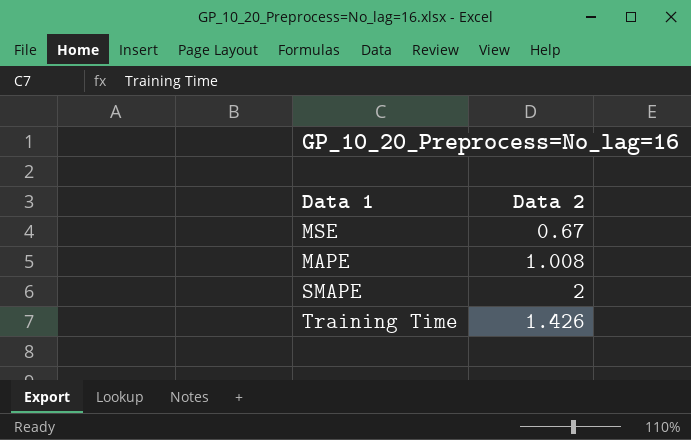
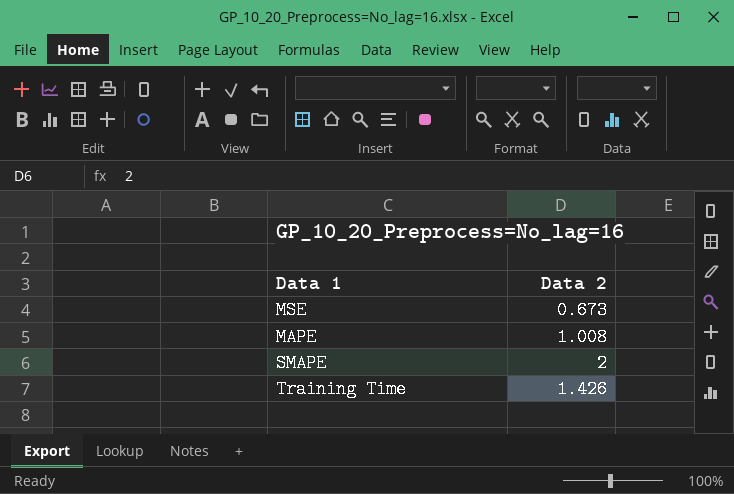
MSE | Data 2: 0.67 -> 0.673

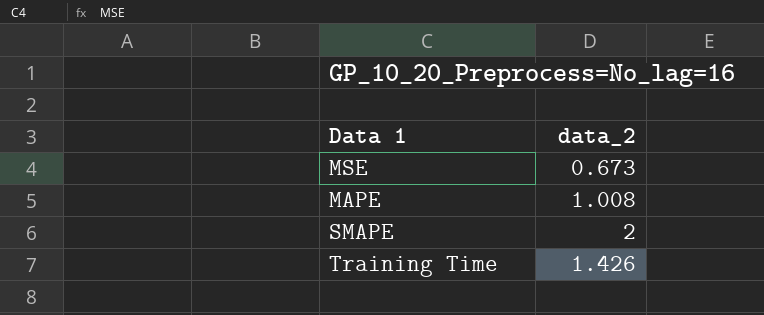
column name: Data 2 -> data_2

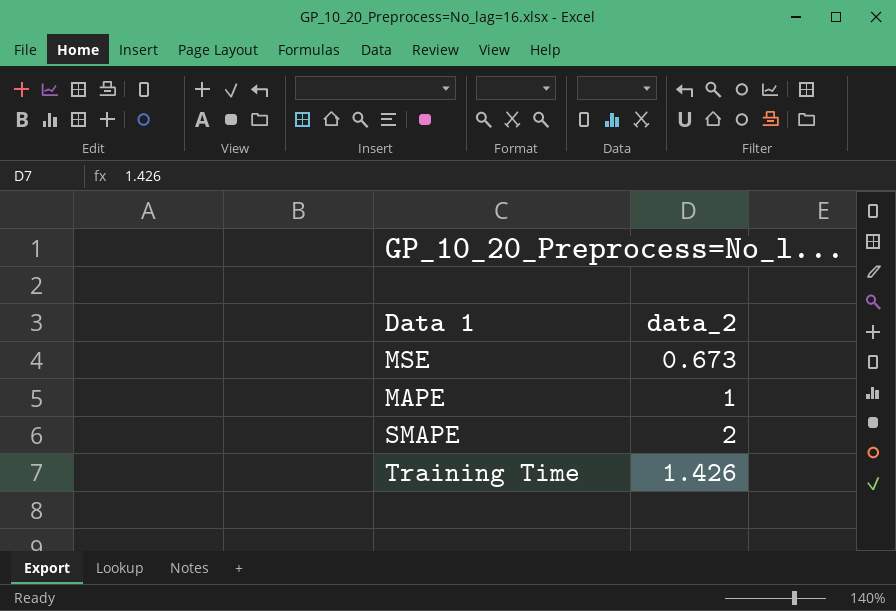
MAPE | data_2: 1.008 -> 1

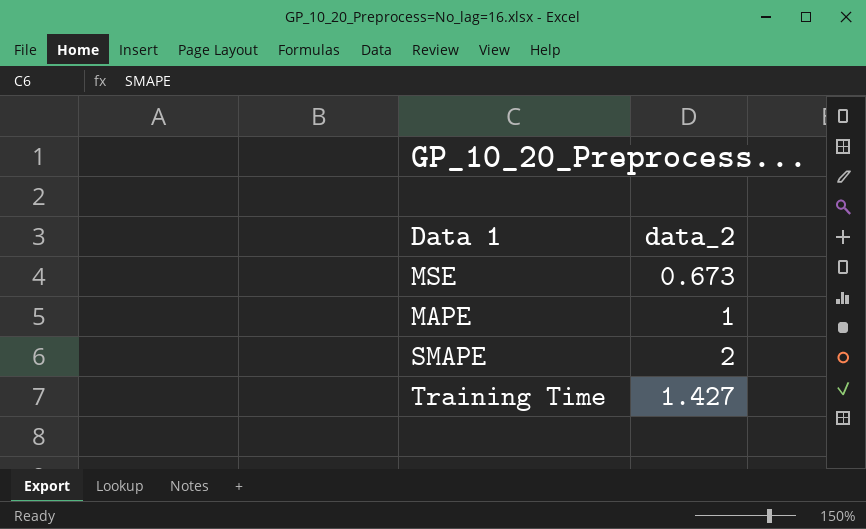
Training Time | data_2: 1.426 -> 1.427

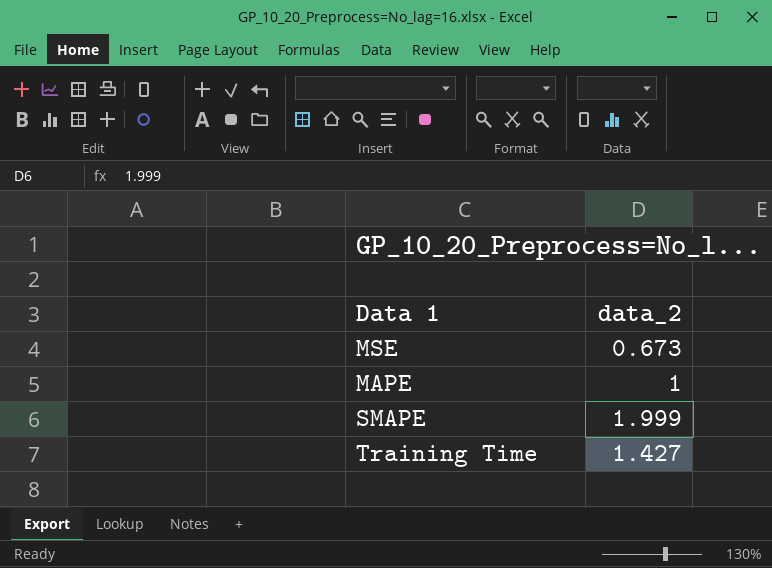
SMAPE | data_2: 2 -> 1.999

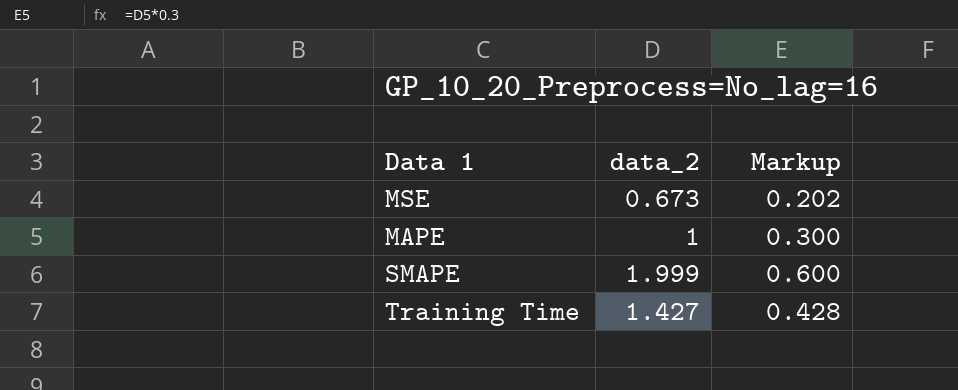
column Markup | formula: none -> [data_2] * 0.3

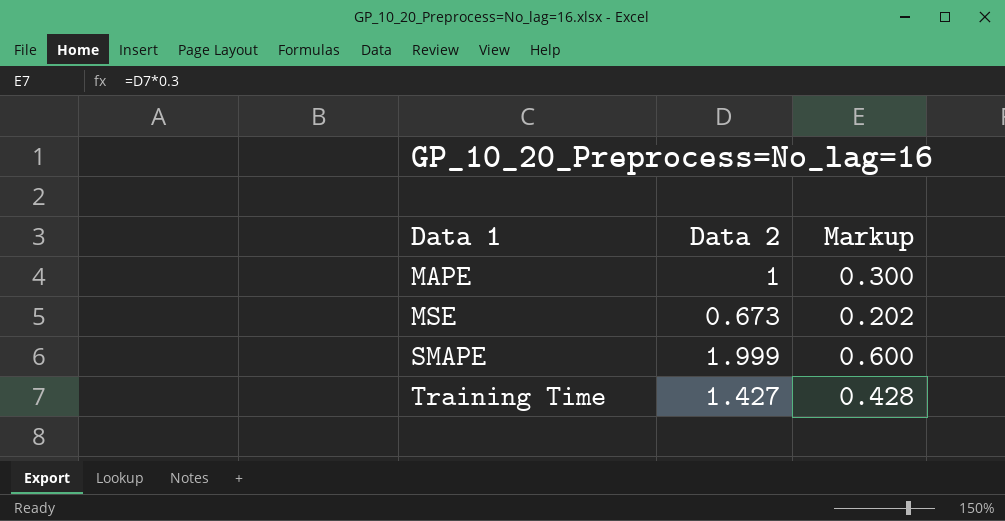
row order: none -> Data 1 ascending
column name: data_2 -> Data 2

